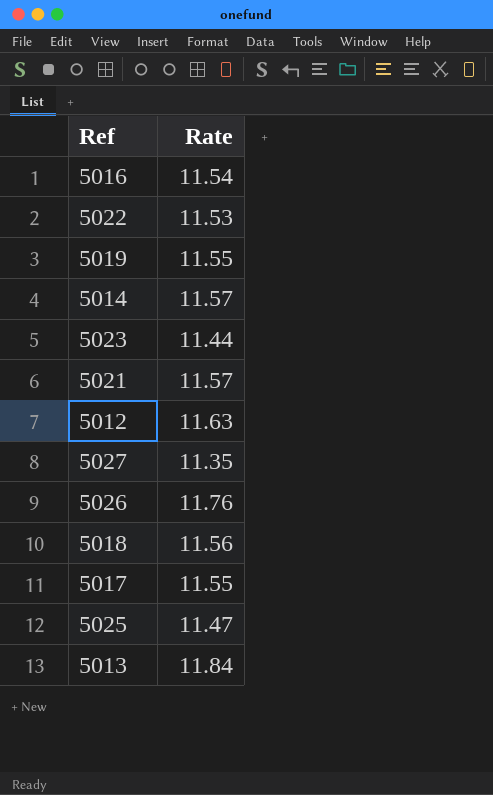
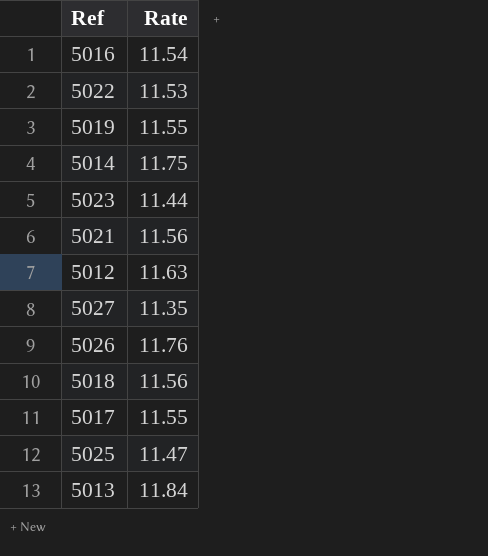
5014 | Rate: 11.57 -> 11.75
5021 | Rate: 11.57 -> 11.56

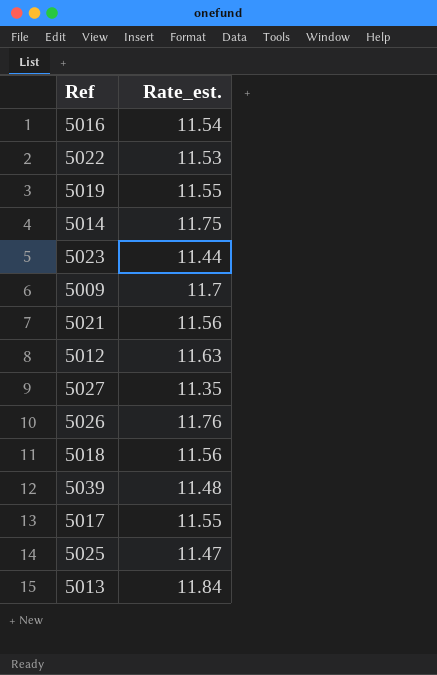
column name: Rate -> Rate_est.
row 5009: none -> 11.7
row 5039: none -> 11.48

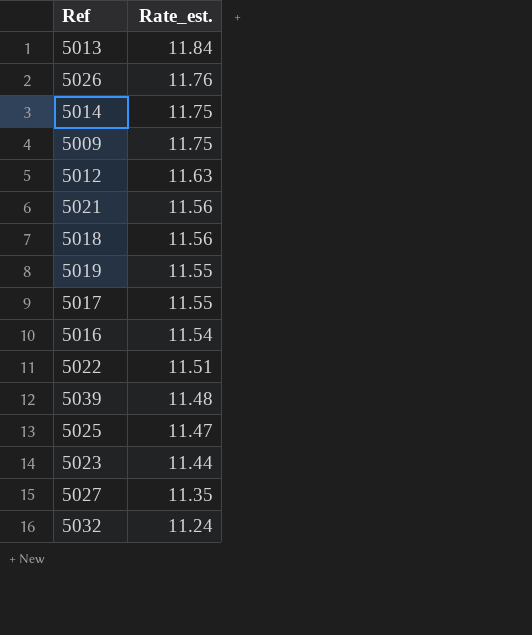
row order: none -> Rate_est. descending
5009 | Rate_est.: 11.7 -> 11.75
5022 | Rate_est.: 11.53 -> 11.51
row 5032: none -> 11.24

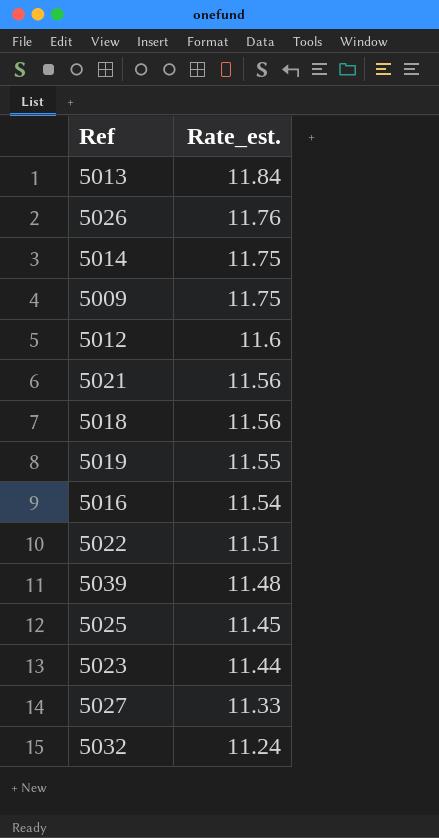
row 5017: 11.55 -> none
5012 | Rate_est.: 11.63 -> 11.6
5025 | Rate_est.: 11.47 -> 11.45
5027 | Rate_est.: 11.35 -> 11.33

